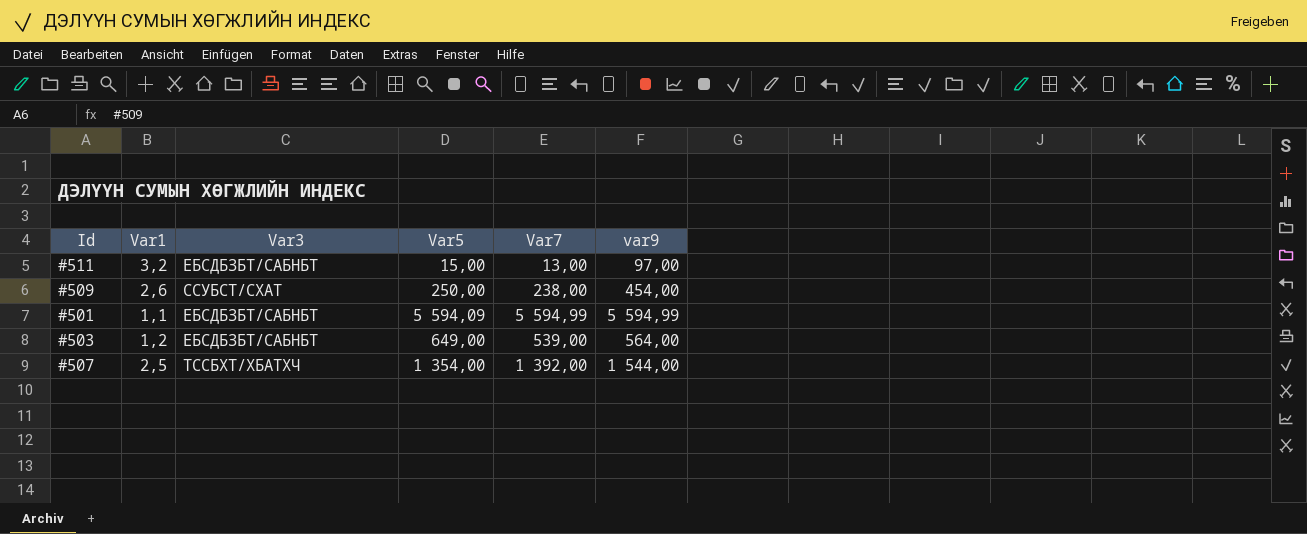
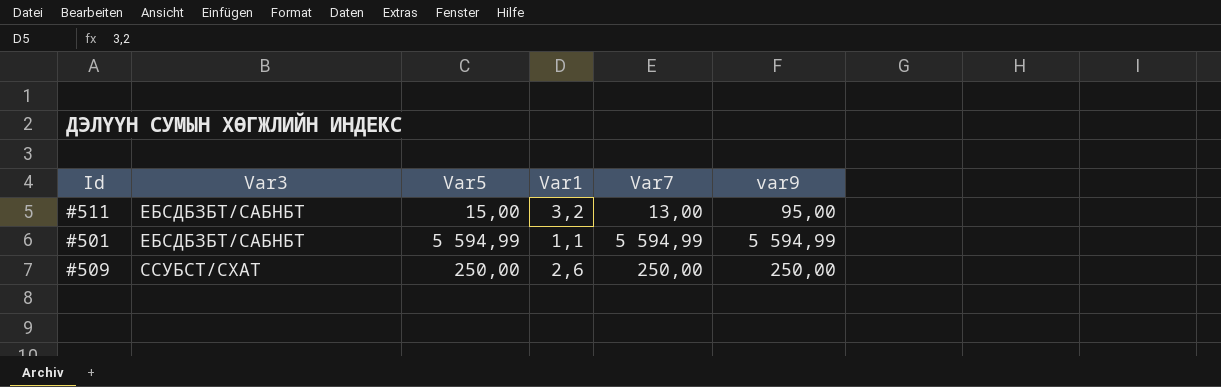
row order: none -> Var3 ascending
column Var1 | position: 2 -> 4
row #503: 1,2 | ЕБСДБЗБТ/САБНБТ | 649,00 | 539,00 | 564,00 -> none
row #507: 2,5 | ТССБХТ/ХБАТХЧ | 1 354,00 | 1 392,00 | 1 544,00 -> none
#511 | var9: 97,00 -> 95,00
#501 | Var5: 5 594,09 -> 5 594,99
#509 | Var7: 238,00 -> 250,00
#509 | var9: 454,00 -> 250,00

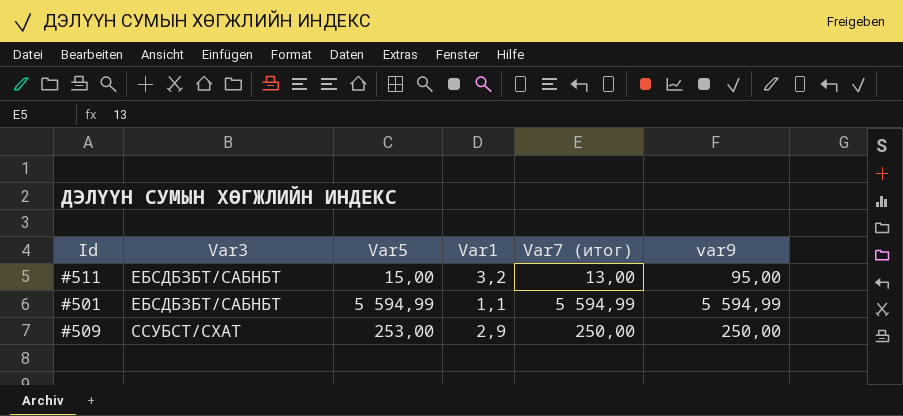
column name: Var7 -> Var7 (итог)
#509 | Var5: 250,00 -> 253,00
#509 | Var1: 2,6 -> 2,9

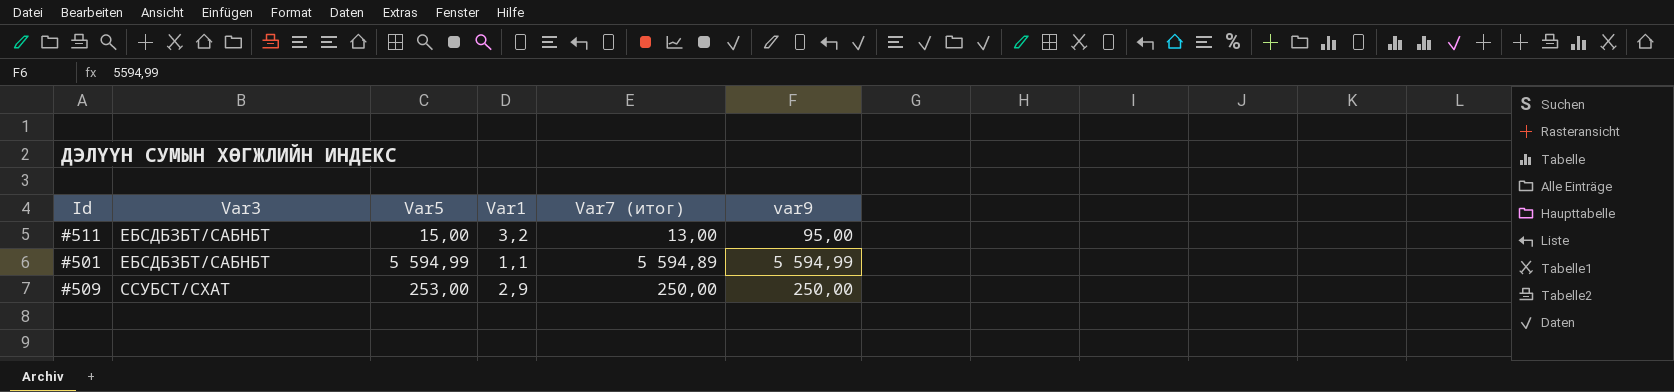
#501 | Var7 (итог): 5 594,99 -> 5 594,89

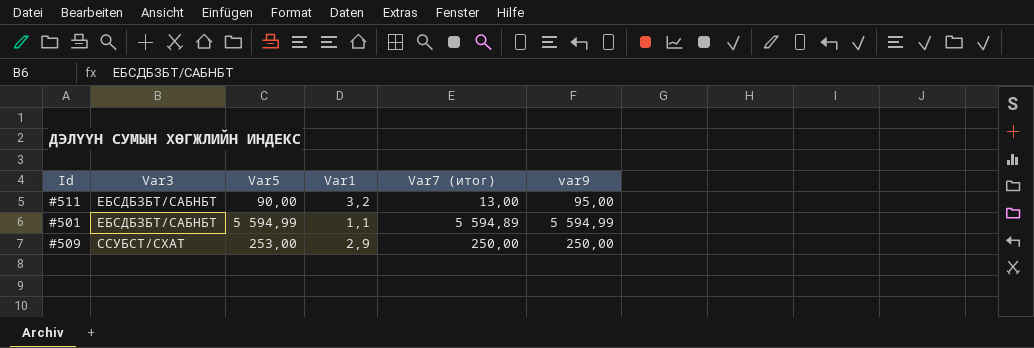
#511 | Var5: 15,00 -> 90,00

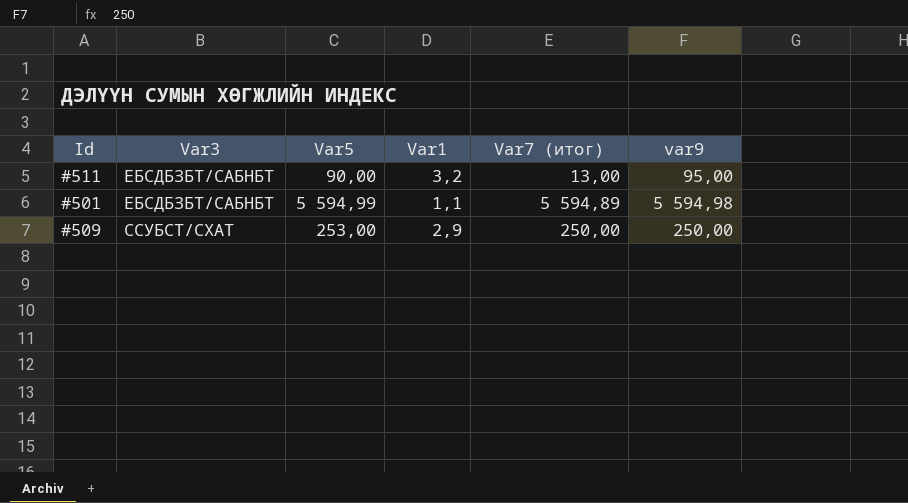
#501 | var9: 5 594,99 -> 5 594,98

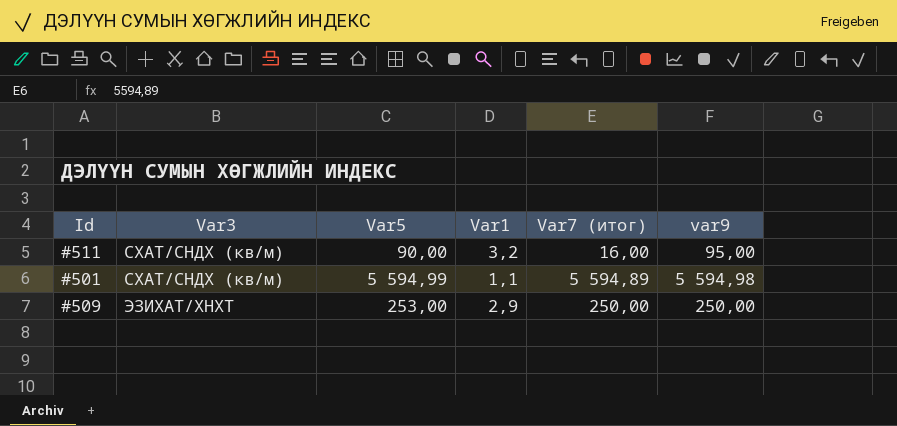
#511 | Var3: ЕБСДБЗБТ/САБНБТ -> СХАТ/СНДХ (кв/м)
#511 | Var7 (итог): 13,00 -> 16,00
#501 | Var3: ЕБСДБЗБТ/САБНБТ -> СХАТ/СНДХ (кв/м)
#509 | Var3: ССУБСТ/СХАТ -> ЭЗИХАТ/ХНХТ

